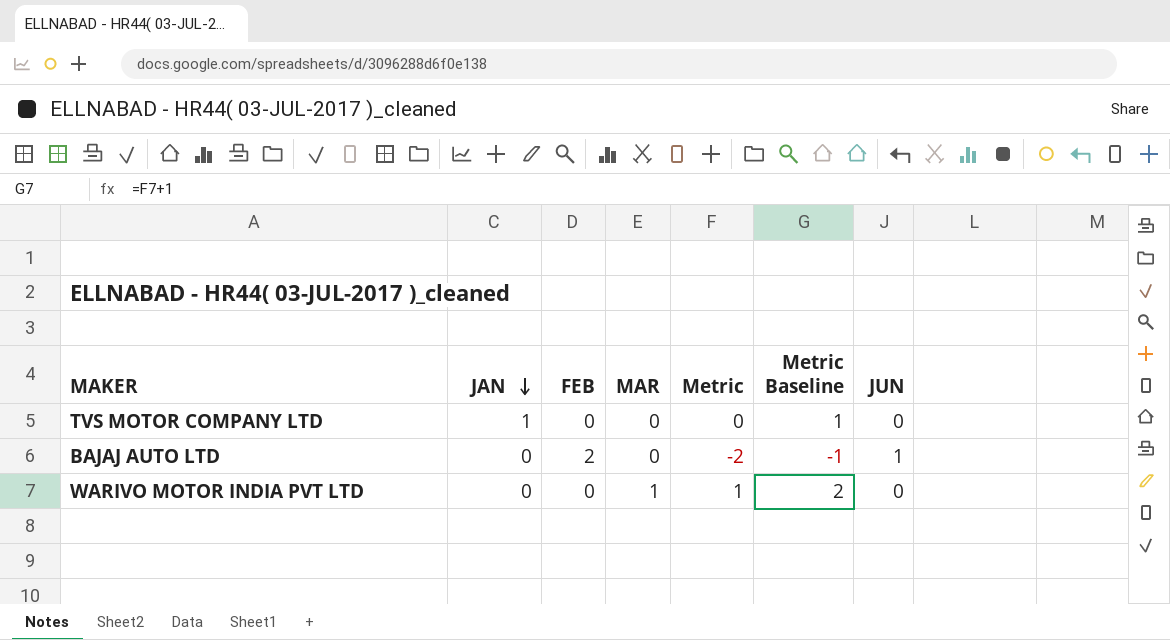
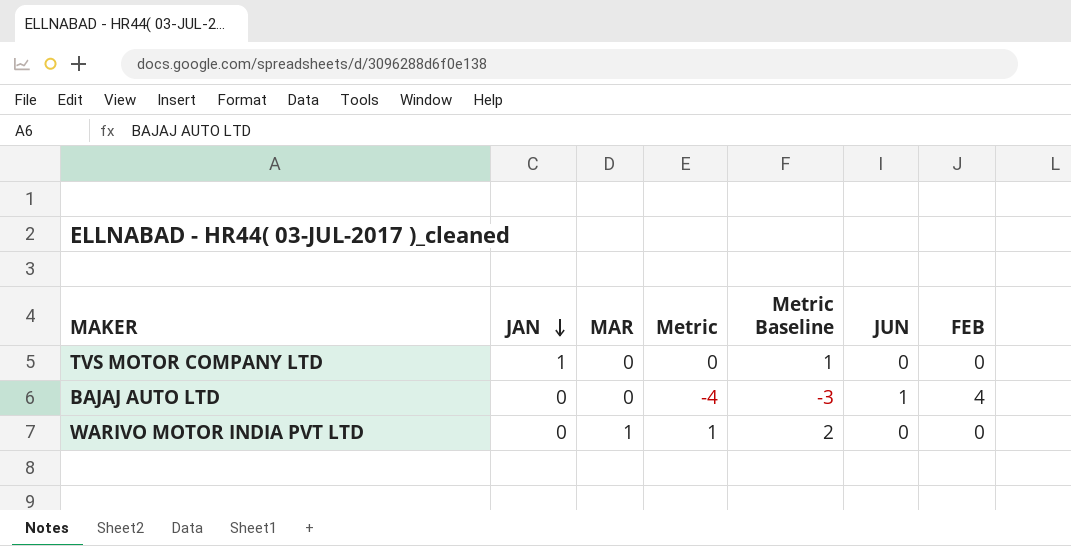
column FEB | position: 3 -> 7
BAJAJ AUTO LTD | Metric: -2 -> -4
BAJAJ AUTO LTD | Metric Baseline: -1 -> -3
BAJAJ AUTO LTD | FEB: 2 -> 4

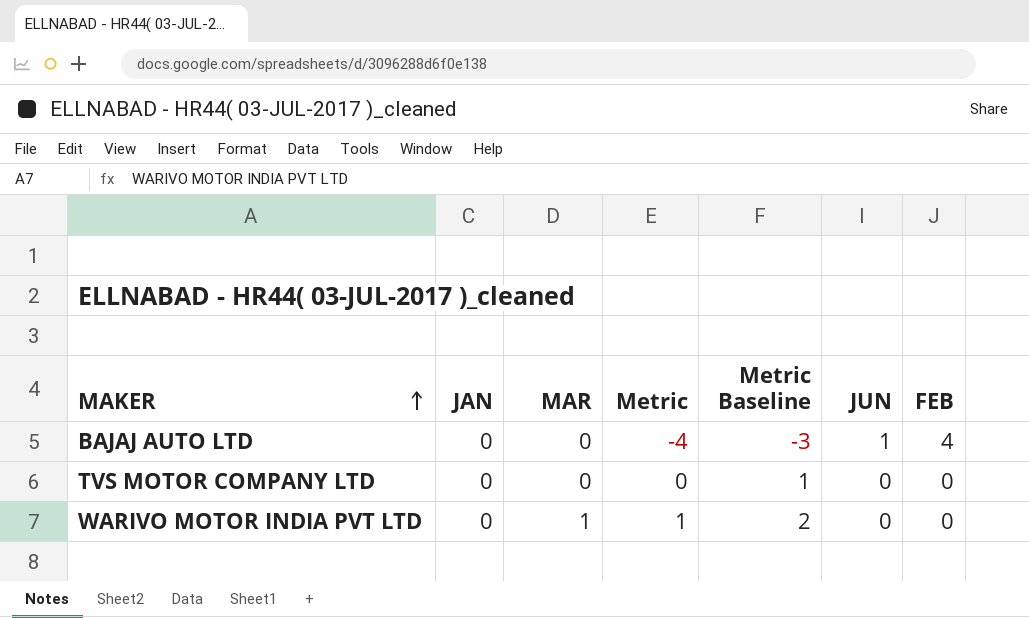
row order: JAN descending -> MAKER ascending
TVS MOTOR COMPANY LTD | JAN: 1 -> 0

